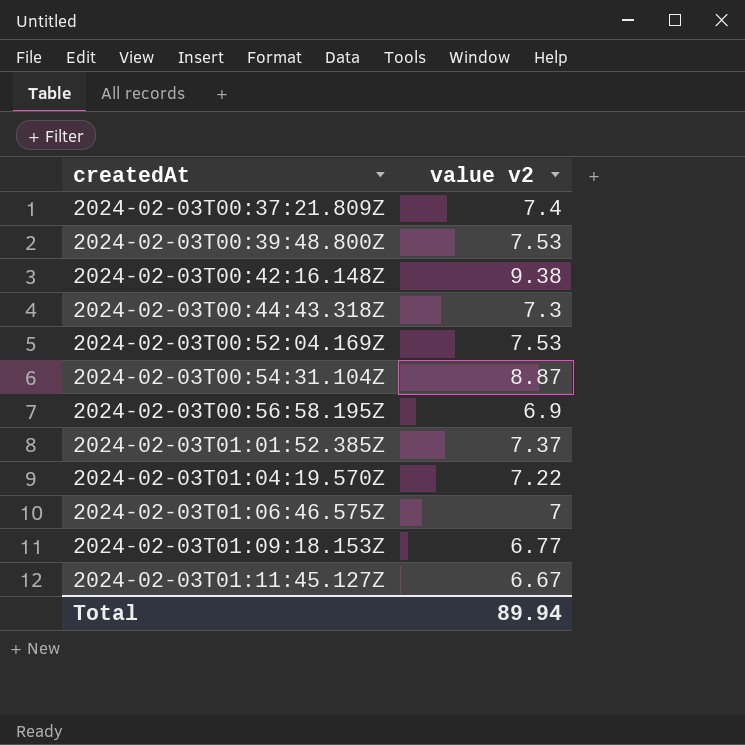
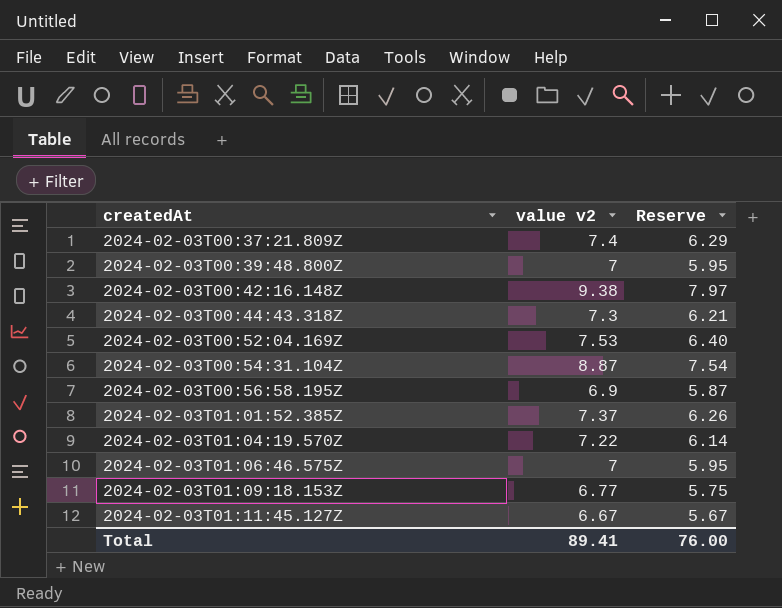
column Reserve | formula: none -> [value v2] * 0.85
2024-02-03T00:39:48.800Z | value v2: 7.53 -> 7
Total | value v2: 89.94 -> 89.41

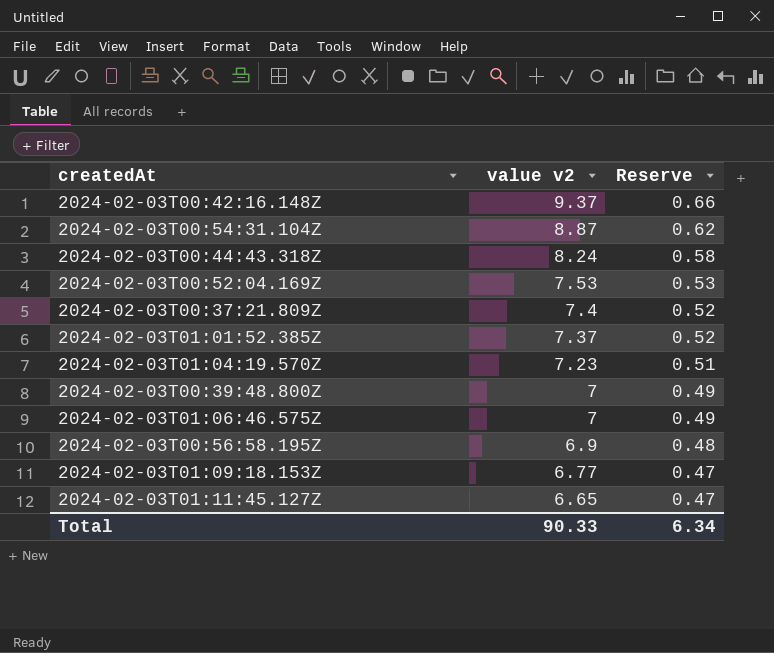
row order: createdAt ascending -> value v2 descending
column Reserve | formula: [value v2] * 0.85 -> [value v2] * 0.07
2024-02-03T00:42:16.148Z | value v2: 9.38 -> 9.37
2024-02-03T00:44:43.318Z | value v2: 7.3 -> 8.24
2024-02-03T01:04:19.570Z | value v2: 7.22 -> 7.23
2024-02-03T01:11:45.127Z | value v2: 6.67 -> 6.65
Total | value v2: 89.41 -> 90.33
Total | Reserve: 76.00 -> 6.34

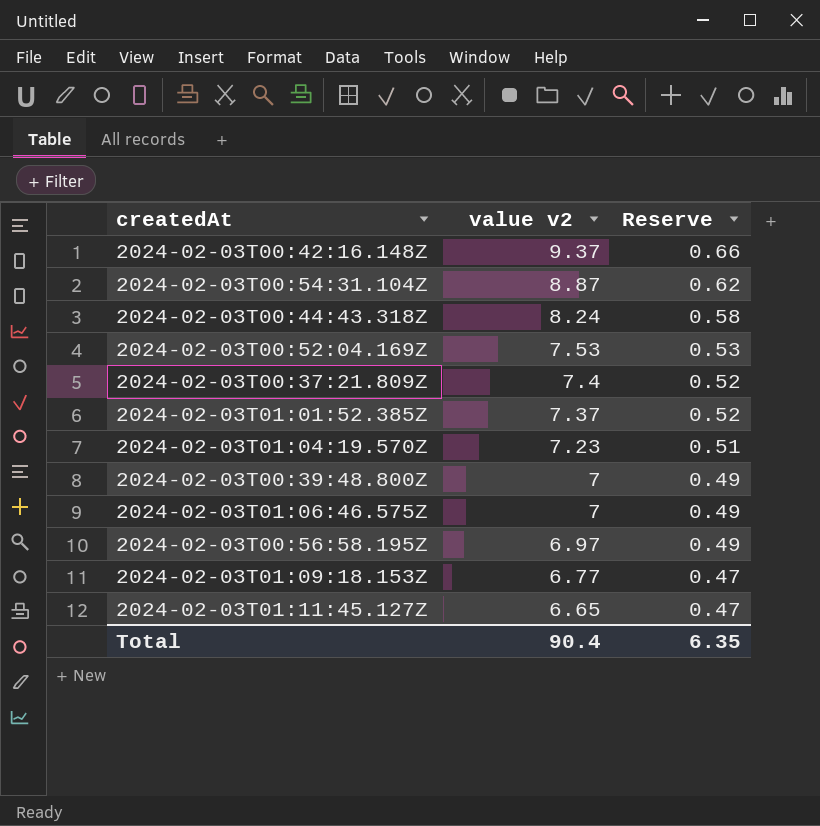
2024-02-03T00:56:58.195Z | value v2: 6.9 -> 6.97
2024-02-03T00:56:58.195Z | Reserve: 0.48 -> 0.49
Total | value v2: 90.33 -> 90.4
Total | Reserve: 6.34 -> 6.35

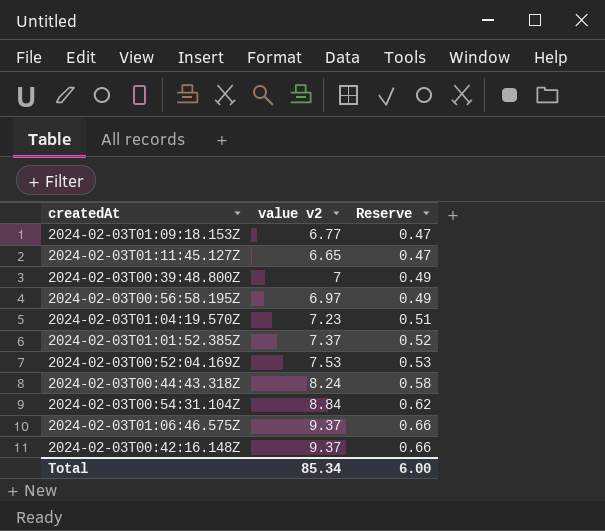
row order: value v2 descending -> Reserve ascending
row 2024-02-03T00:37:21.809Z: 7.4 | 0.52 -> none
2024-02-03T00:54:31.104Z | value v2: 8.87 -> 8.84
2024-02-03T01:06:46.575Z | value v2: 7 -> 9.37
2024-02-03T01:06:46.575Z | Reserve: 0.49 -> 0.66
Total | value v2: 90.4 -> 85.34
Total | Reserve: 6.35 -> 6.00

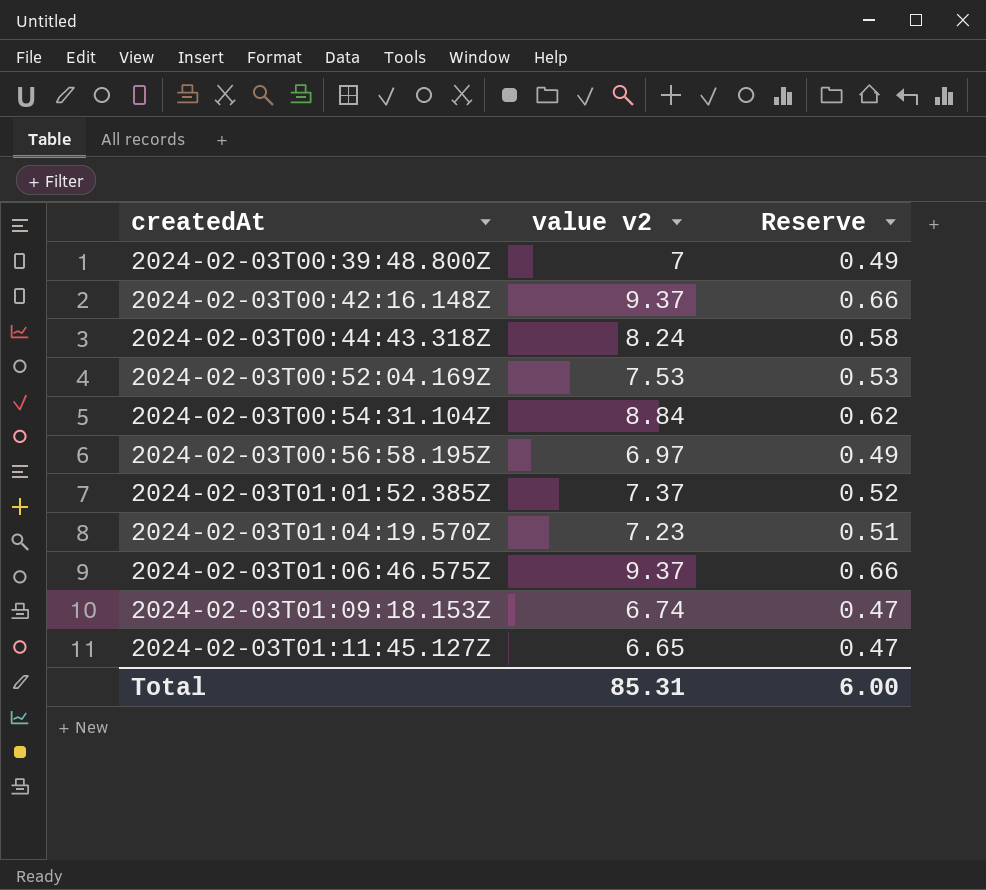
row order: Reserve ascending -> createdAt ascending
2024-02-03T01:09:18.153Z | value v2: 6.77 -> 6.74
Total | value v2: 85.34 -> 85.31

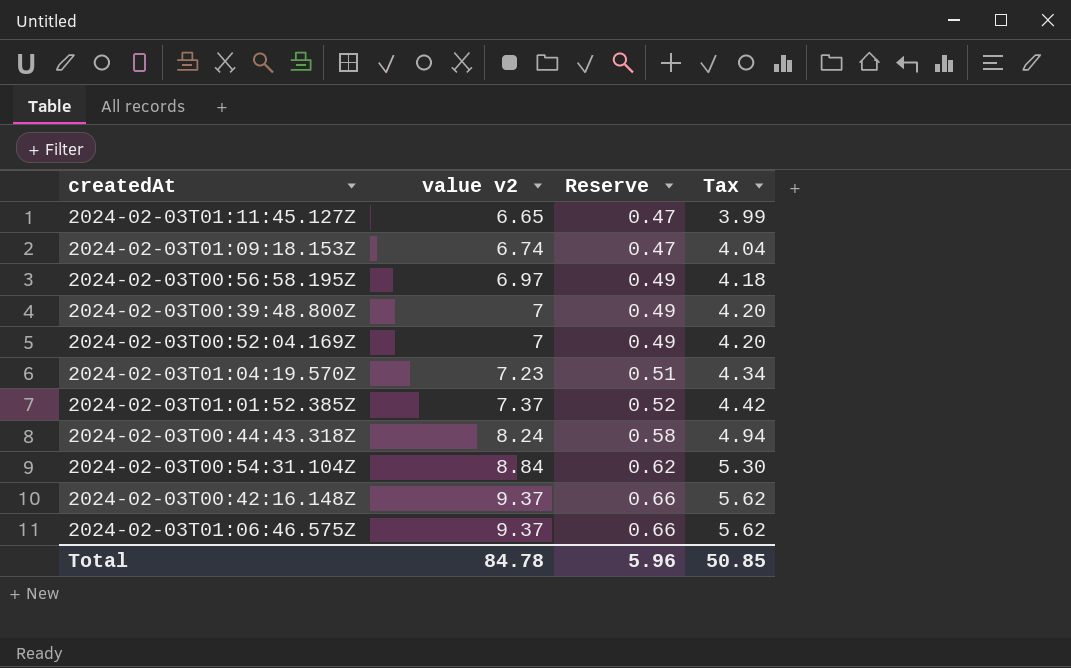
row order: createdAt ascending -> value v2 ascending
column Tax | formula: none -> [value v2] * 0.6
2024-02-03T00:52:04.169Z | value v2: 7.53 -> 7
2024-02-03T00:52:04.169Z | Reserve: 0.53 -> 0.49
Total | value v2: 85.31 -> 84.78
Total | Reserve: 6.00 -> 5.96

